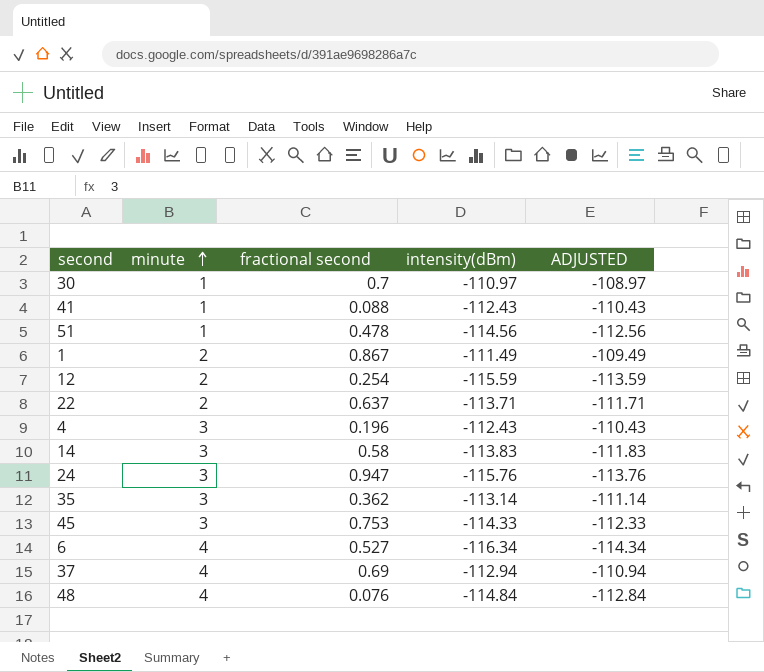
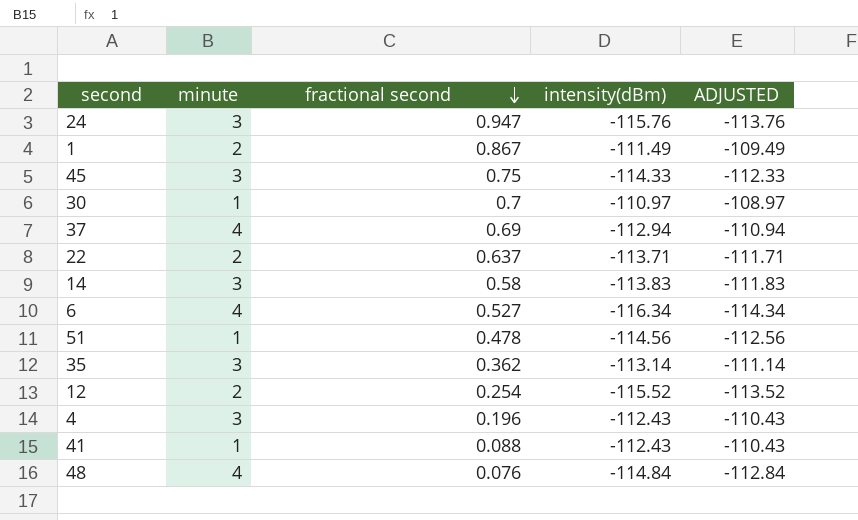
row order: minute ascending -> fractional second descending
45 | fractional second: 0.753 -> 0.75
12 | intensity(dBm): -115.59 -> -115.52
12 | ADJUSTED: -113.59 -> -113.52

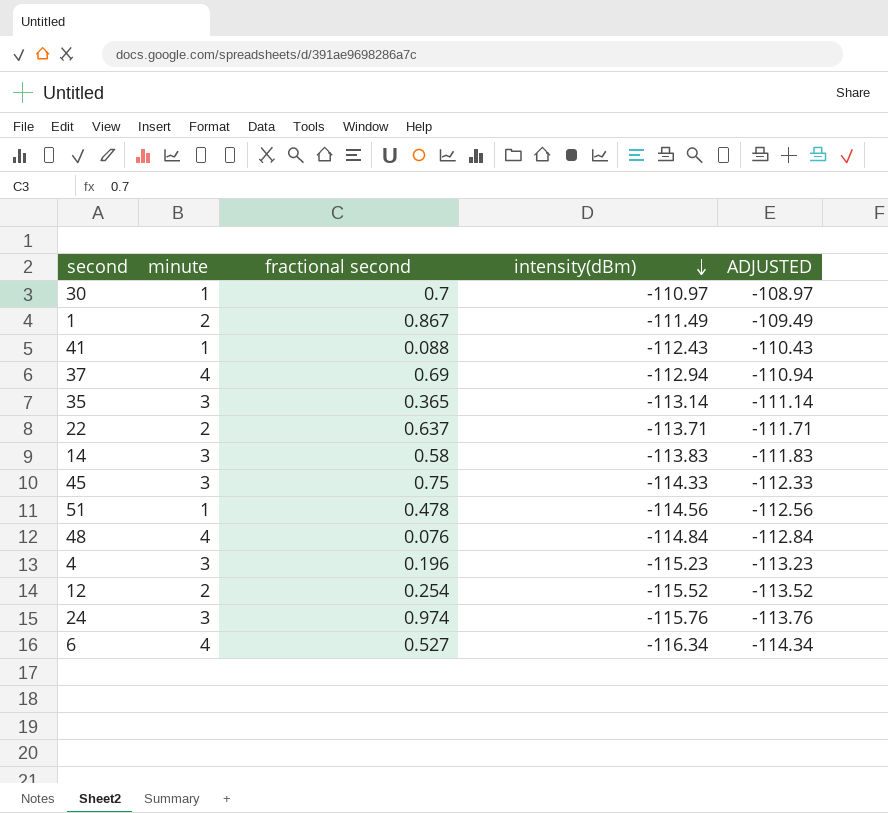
row order: fractional second descending -> intensity(dBm) descending
35 | fractional second: 0.362 -> 0.365
4 | intensity(dBm): -112.43 -> -115.23
4 | ADJUSTED: -110.43 -> -113.23
24 | fractional second: 0.947 -> 0.974

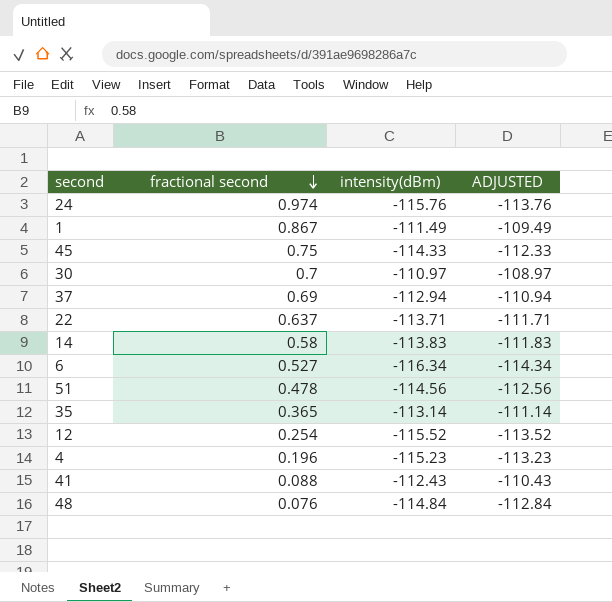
row order: intensity(dBm) descending -> fractional second descending
column minute | position: 2 -> none

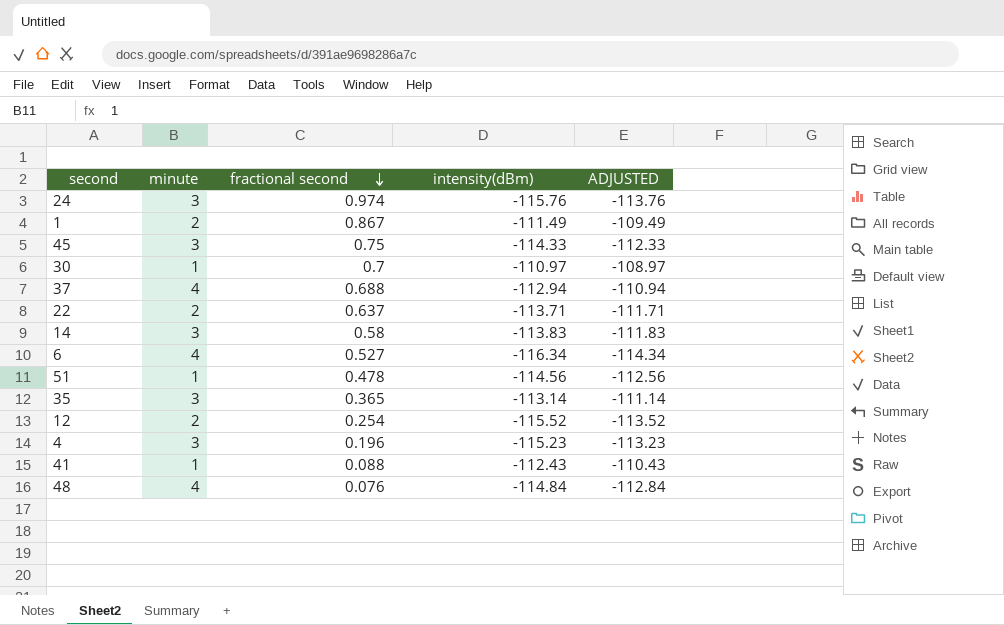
column minute | position: none -> 2
37 | fractional second: 0.69 -> 0.688

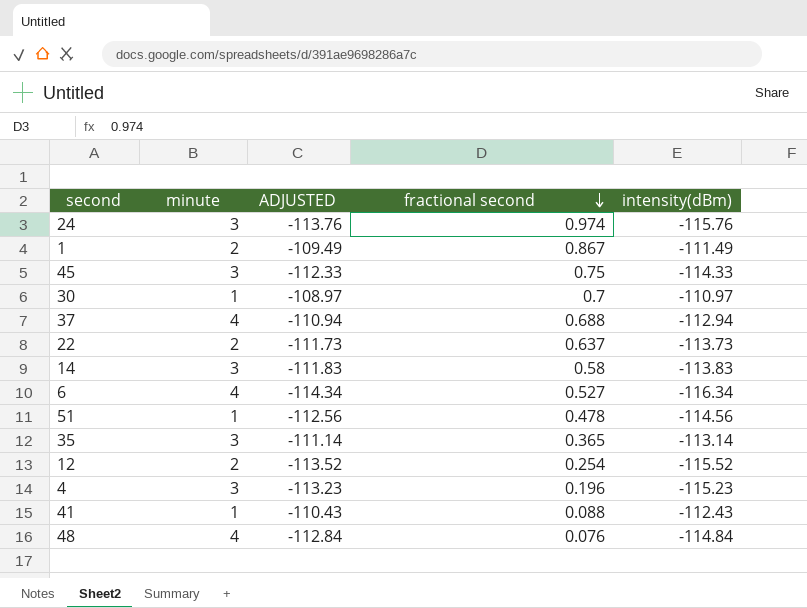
column ADJUSTED | position: 5 -> 3
22 | ADJUSTED: -111.71 -> -111.73
22 | intensity(dBm): -113.71 -> -113.73

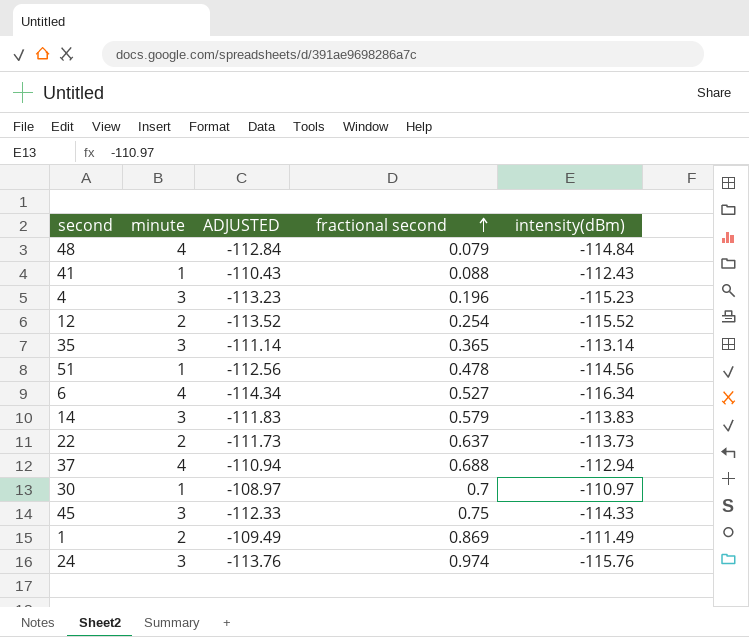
row order: fractional second descending -> fractional second ascending
48 | fractional second: 0.076 -> 0.079
14 | fractional second: 0.58 -> 0.579
1 | fractional second: 0.867 -> 0.869

